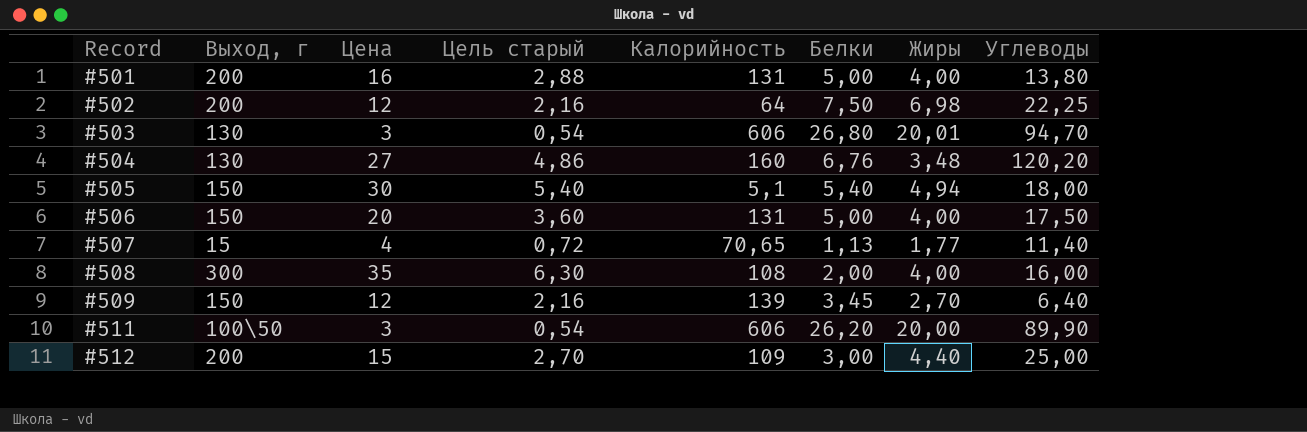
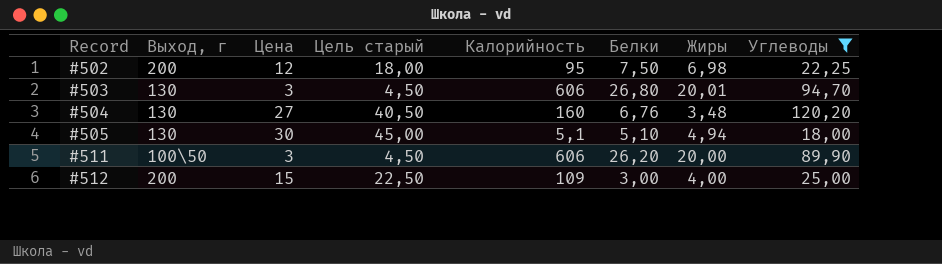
filter: none -> Углеводы >= 18,00
column Цель старый | formula: [Цена] * 0,18 -> [Цена] * 1,5
#502 | Калорийность: 64 -> 95
#505 | Выход, г: 150 -> 130
#505 | Белки: 5,40 -> 5,10
#512 | Жиры: 4,40 -> 4,00

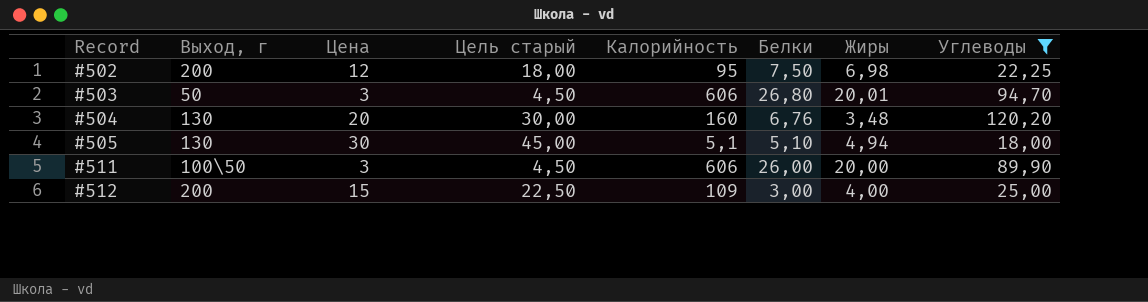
#503 | Выход, г: 130 -> 50
#504 | Цена: 27 -> 20
#504 | Цель старый: 40,50 -> 30,00
#511 | Белки: 26,20 -> 26,00

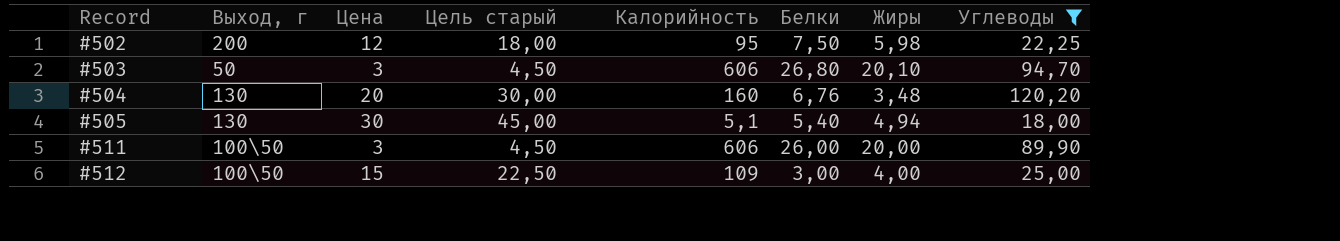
#502 | Жиры: 6,98 -> 5,98
#503 | Жиры: 20,01 -> 20,10
#505 | Белки: 5,10 -> 5,40
#512 | Выход, г: 200 -> 100\50

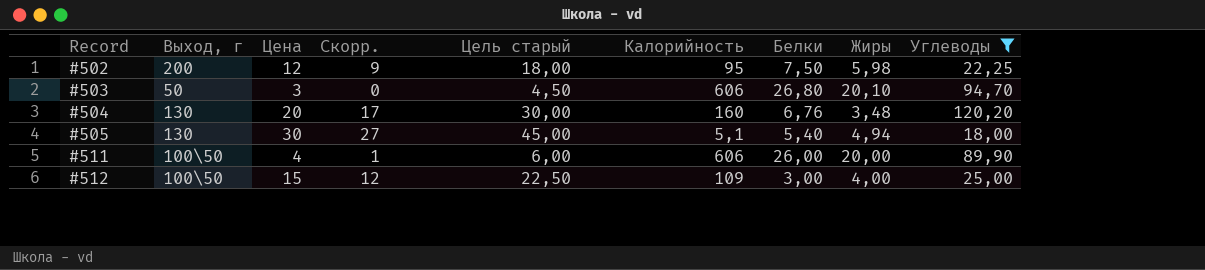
column Скорр. | formula: none -> [Цена] - 3
#511 | Цена: 3 -> 4
#511 | Цель старый: 4,50 -> 6,00

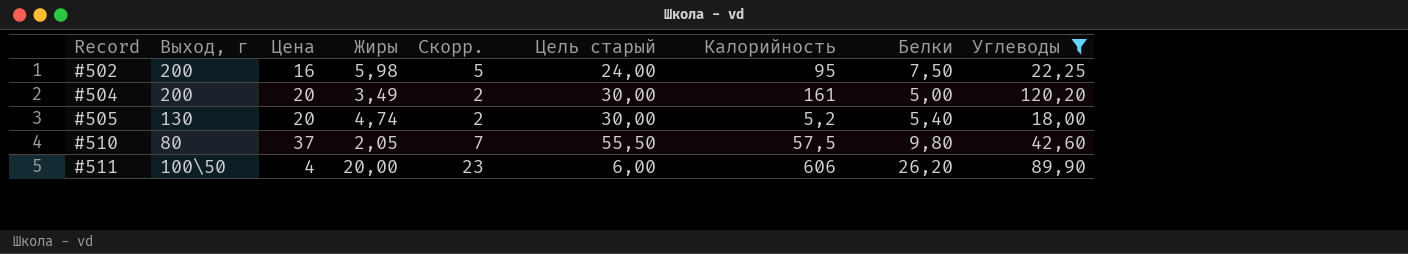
column Жиры | position: 8 -> 4
column Скорр. | formula: [Цена] - 3 -> [Белки] - 3
row #503: 50 | 3 | 0 | 4,50 | 606 | 26,80 | 20,10 | 94,70 -> none
row #512: 100\50 | 15 | 12 | 22,50 | 109 | 3,00 | 4,00 | 25,00 -> none
#502 | Цена: 12 -> 16
#502 | Цель старый: 18,00 -> 24,00
#504 | Выход, г: 130 -> 200
#504 | Жиры: 3,48 -> 3,49
#504 | Калорийность: 160 -> 161
#504 | Белки: 6,76 -> 5,00
#505 | Цена: 30 -> 20
#505 | Жиры: 4,94 -> 4,74
#505 | Цель старый: 45,00 -> 30,00
#505 | Калорийность: 5,1 -> 5,2
row #510: none -> 80 | 37 | 2,05 | 7 | 55,50 | 57,5 | 9,80 | 42,60
#511 | Белки: 26,00 -> 26,20

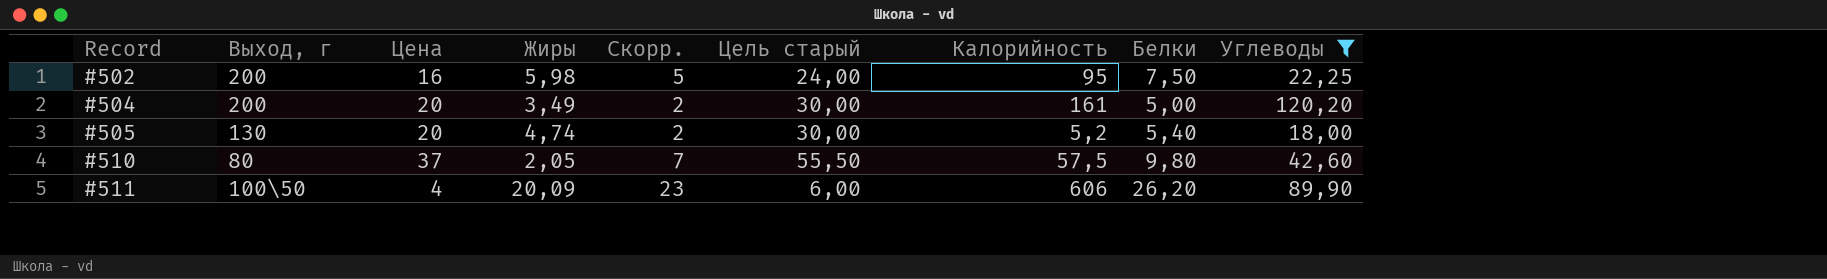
#511 | Жиры: 20,00 -> 20,09

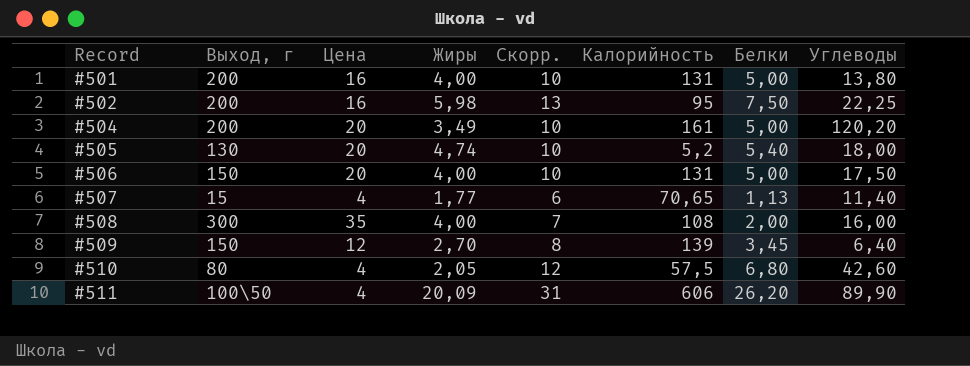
filter: Углеводы >= 18,00 -> none
column Цель старый | formula: [Цена] * 1,5 -> none
column Скорр. | formula: [Белки] - 3 -> [Белки] + 5
#510 | Цена: 37 -> 4
#510 | Белки: 9,80 -> 6,80

